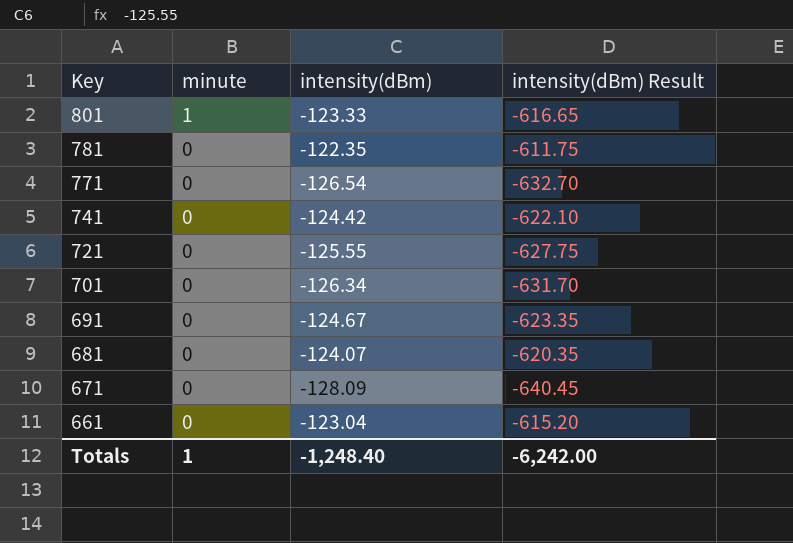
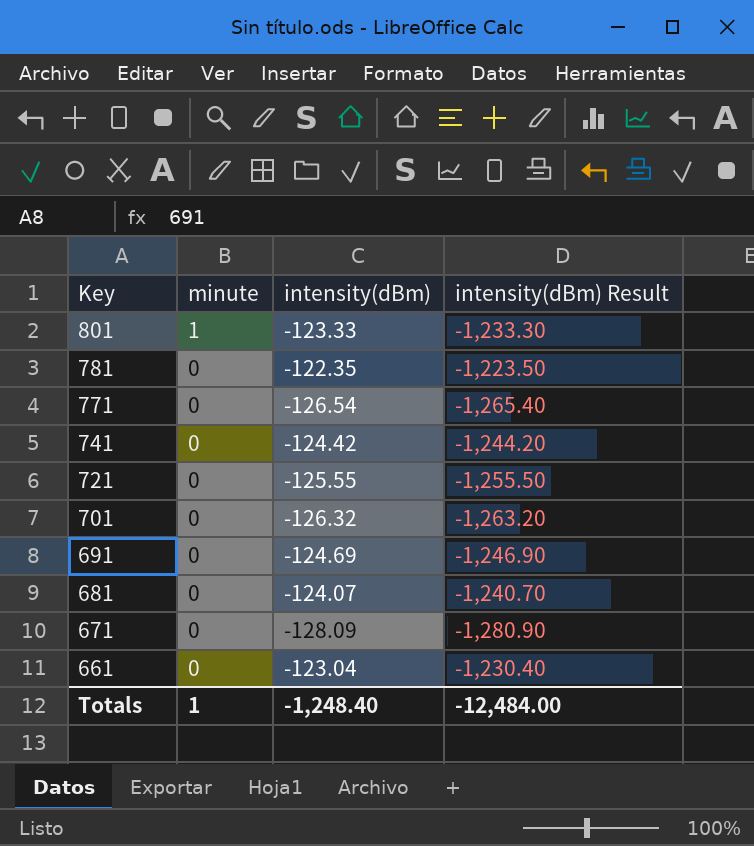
column intensity(dBm) Result | formula: [intensity(dBm)] * 5 -> [intensity(dBm)] * 10
701 | intensity(dBm): -126.34 -> -126.32
691 | intensity(dBm): -124.67 -> -124.69
Totals | intensity(dBm) Result: -6,242.00 -> -12,484.00

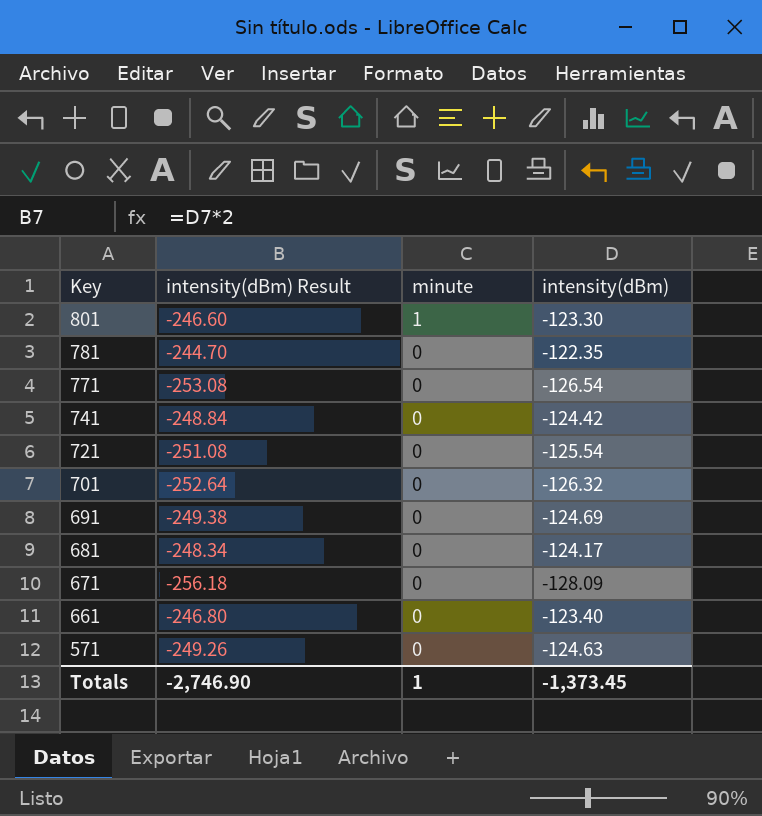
column intensity(dBm) Result | formula: [intensity(dBm)] * 10 -> [intensity(dBm)] * 2
column intensity(dBm) Result | position: 4 -> 2
801 | intensity(dBm): -123.33 -> -123.30
721 | intensity(dBm): -125.55 -> -125.54
681 | intensity(dBm): -124.07 -> -124.17
661 | intensity(dBm): -123.04 -> -123.40
row 571: none -> -249.26 | 0 | -124.63
Totals | intensity(dBm) Result: -12,484.00 -> -2,746.90
Totals | intensity(dBm): -1,248.40 -> -1,373.45

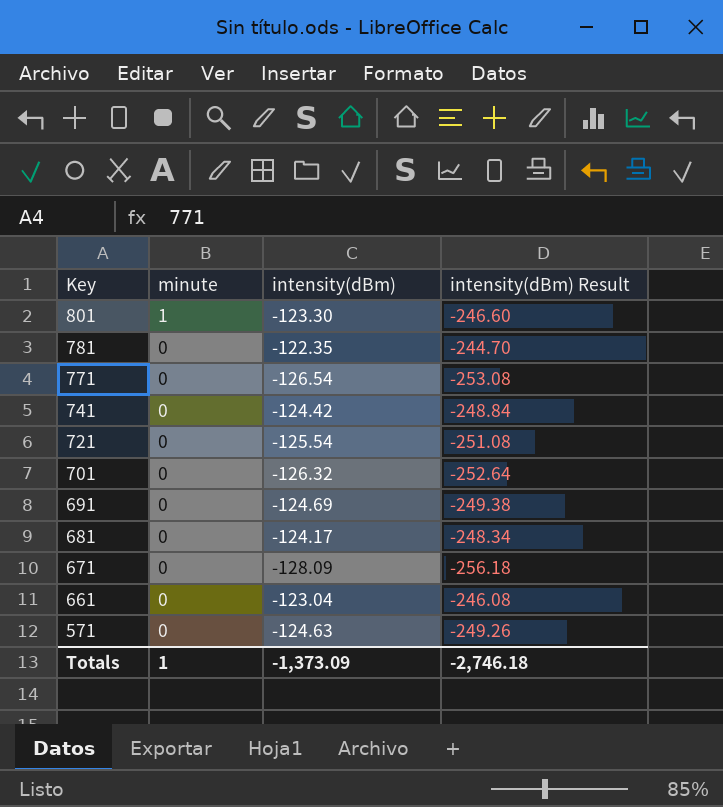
column intensity(dBm) Result | position: 2 -> 4
661 | intensity(dBm): -123.40 -> -123.04
661 | intensity(dBm) Result: -246.80 -> -246.08
Totals | intensity(dBm): -1,373.45 -> -1,373.09
Totals | intensity(dBm) Result: -2,746.90 -> -2,746.18

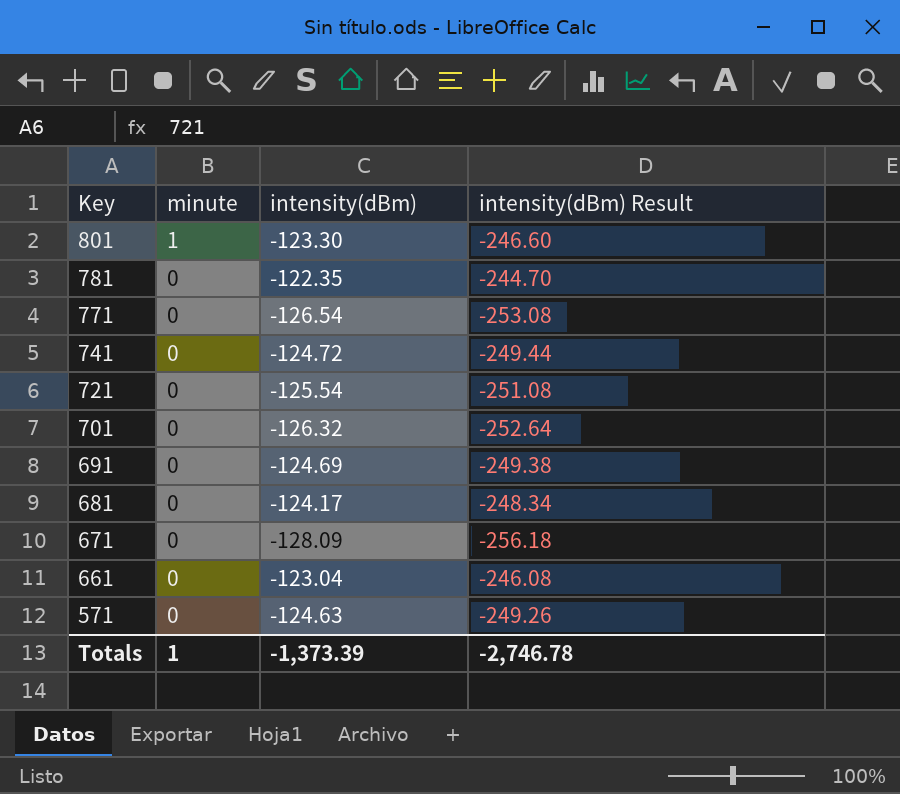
741 | intensity(dBm): -124.42 -> -124.72
741 | intensity(dBm) Result: -248.84 -> -249.44
Totals | intensity(dBm): -1,373.09 -> -1,373.39
Totals | intensity(dBm) Result: -2,746.18 -> -2,746.78

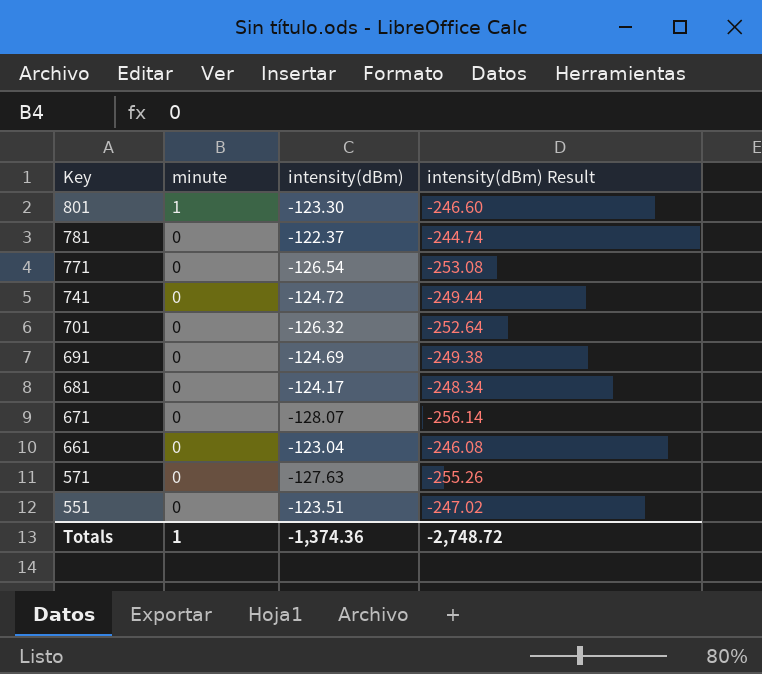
row 721: 0 | -125.54 | -251.08 -> none
781 | intensity(dBm): -122.35 -> -122.37
781 | intensity(dBm) Result: -244.70 -> -244.74
671 | intensity(dBm): -128.09 -> -128.07
671 | intensity(dBm) Result: -256.18 -> -256.14
571 | intensity(dBm): -124.63 -> -127.63
571 | intensity(dBm) Result: -249.26 -> -255.26
row 551: none -> 0 | -123.51 | -247.02
Totals | intensity(dBm): -1,373.39 -> -1,374.36
Totals | intensity(dBm) Result: -2,746.78 -> -2,748.72

